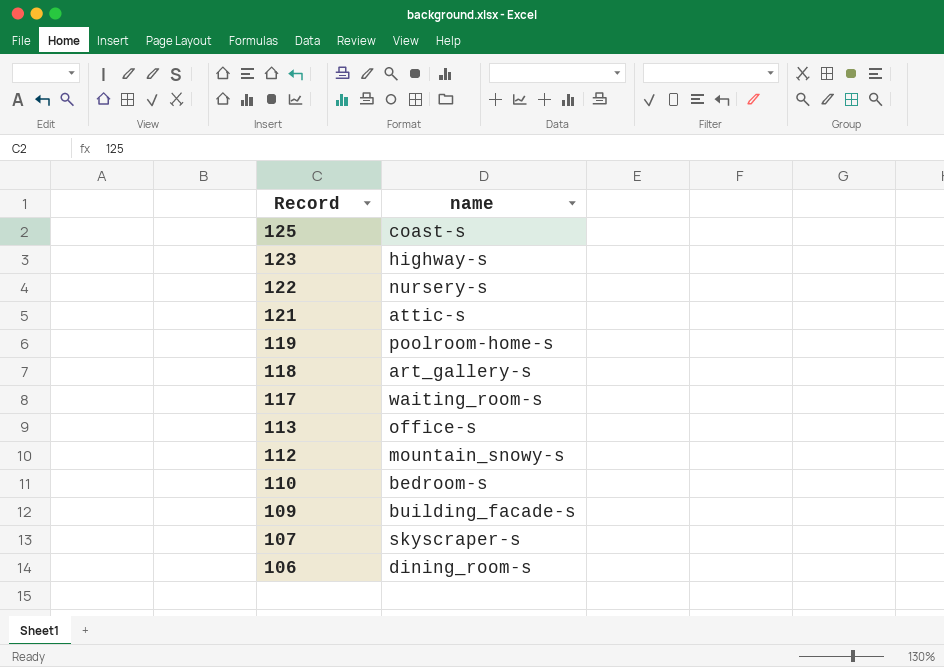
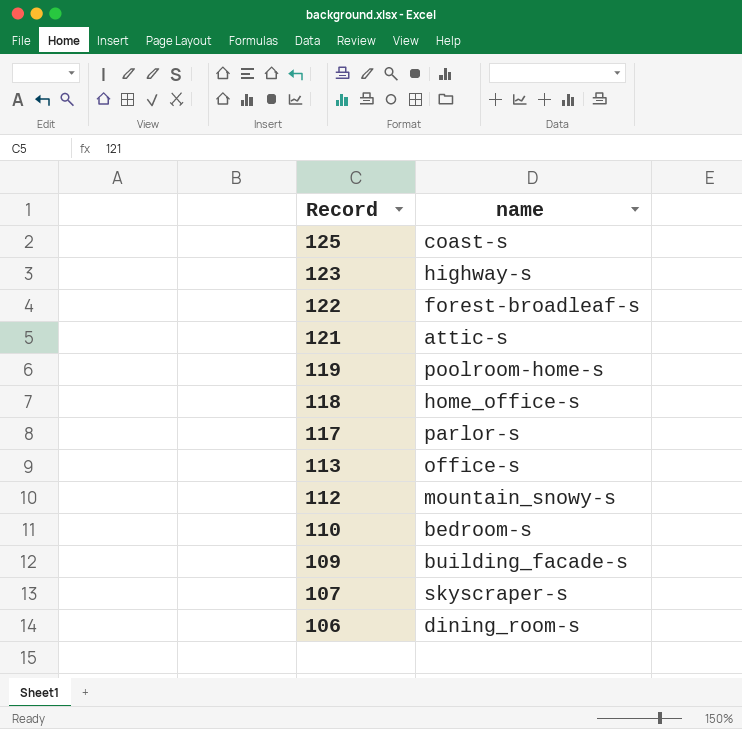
122 | name: nursery-s -> forest-broadleaf-s
118 | name: art_gallery-s -> home_office-s
117 | name: waiting_room-s -> parlor-s

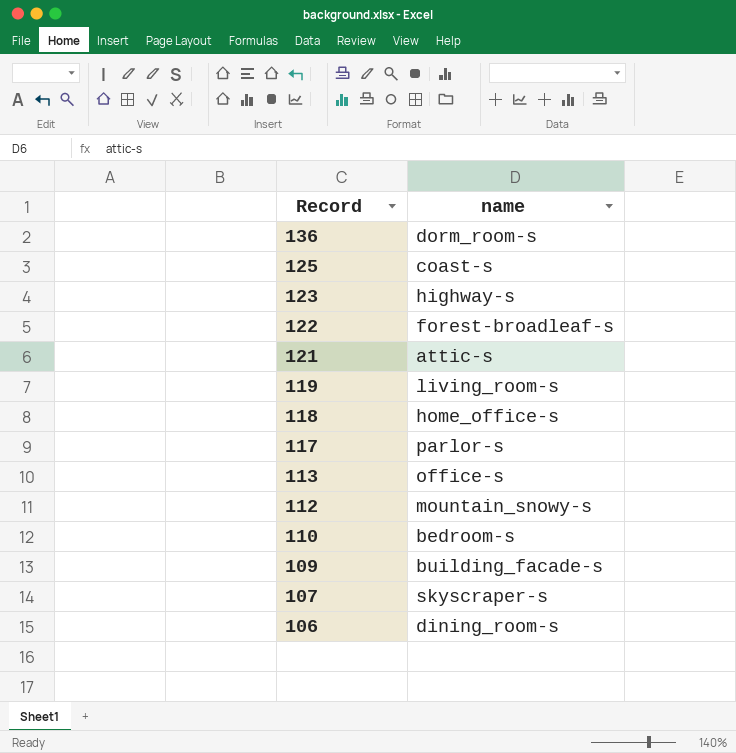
row 136: none -> dorm_room-s
119 | name: poolroom-home-s -> living_room-s

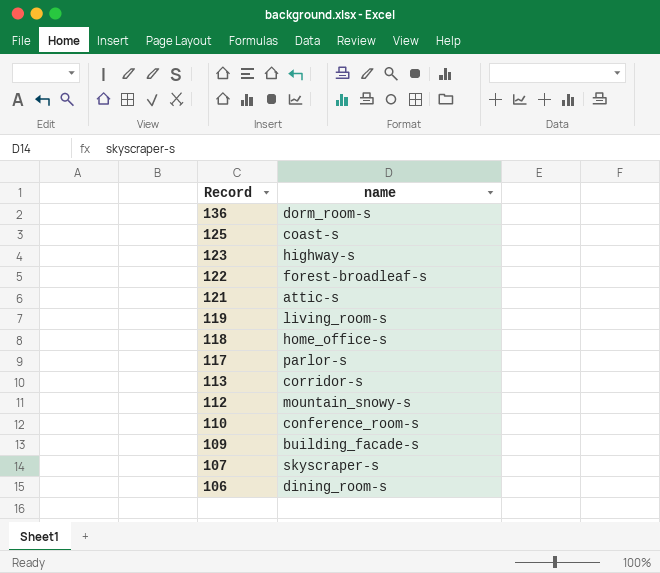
113 | name: office-s -> corridor-s
110 | name: bedroom-s -> conference_room-s

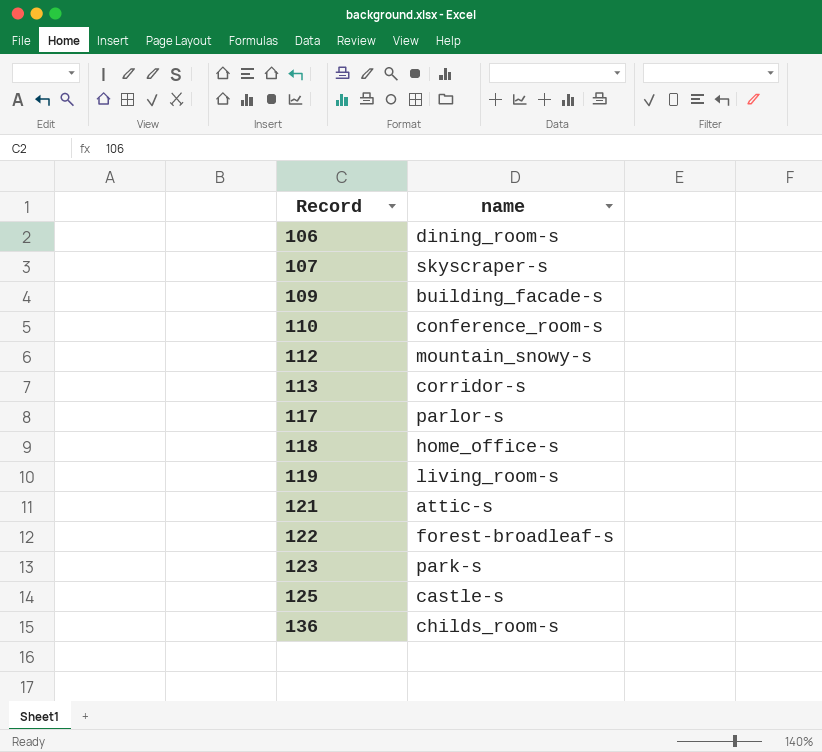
row order: Record descending -> Record ascending
123 | name: highway-s -> park-s
125 | name: coast-s -> castle-s
136 | name: dorm_room-s -> childs_room-s

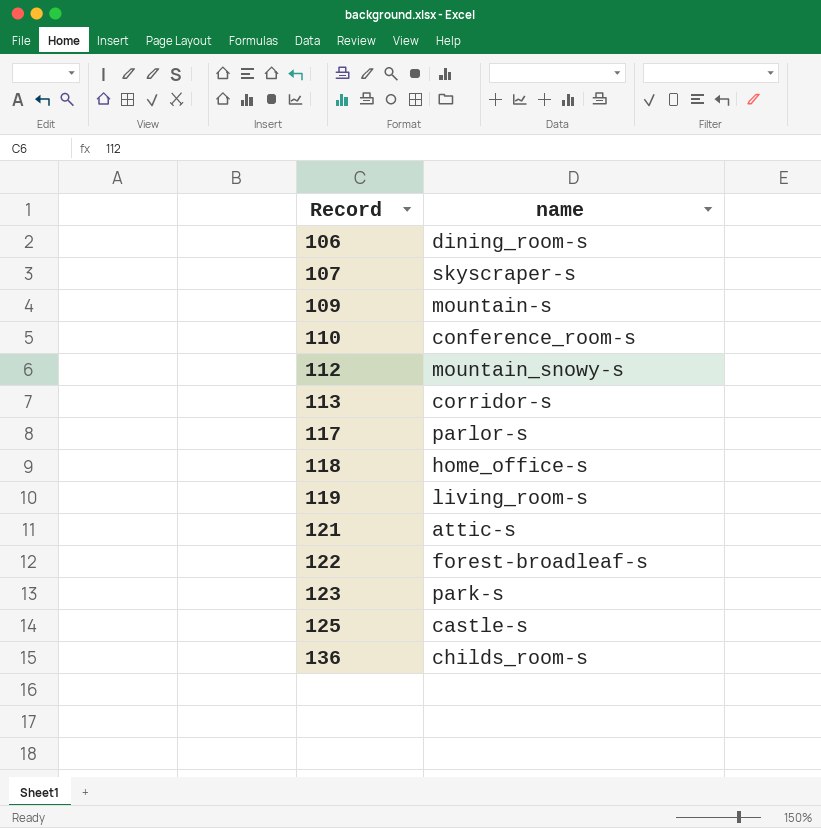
109 | name: building_facade-s -> mountain-s

